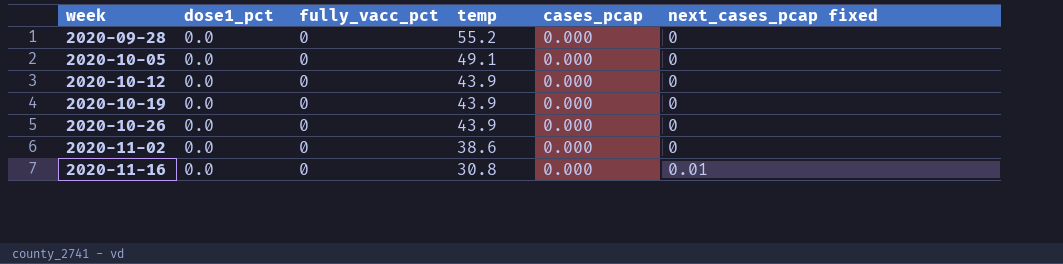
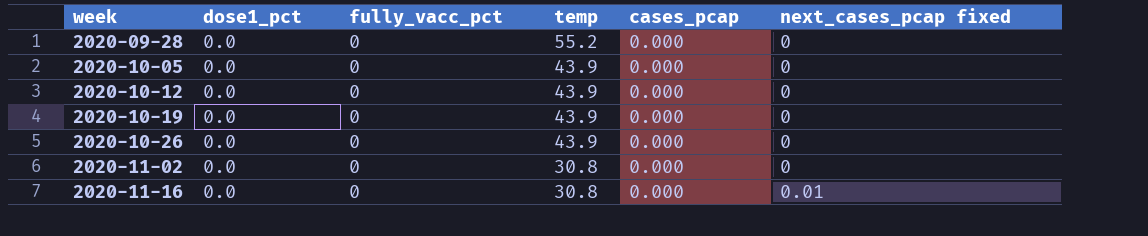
2020-10-05 | temp: 49.1 -> 43.9
2020-11-02 | temp: 38.6 -> 30.8

